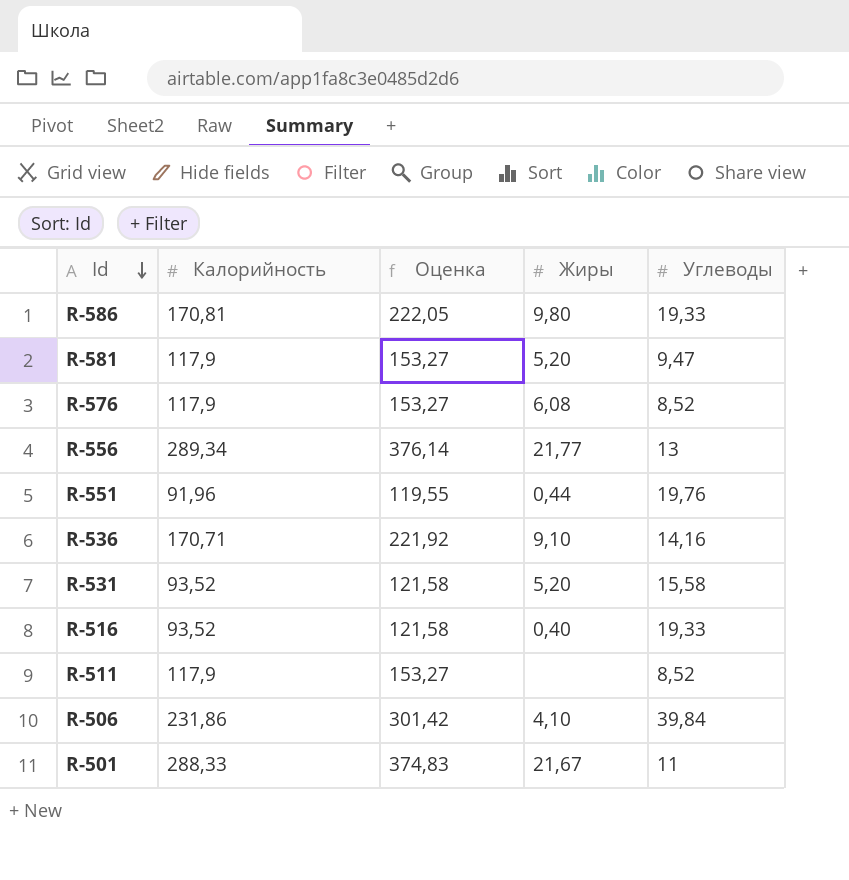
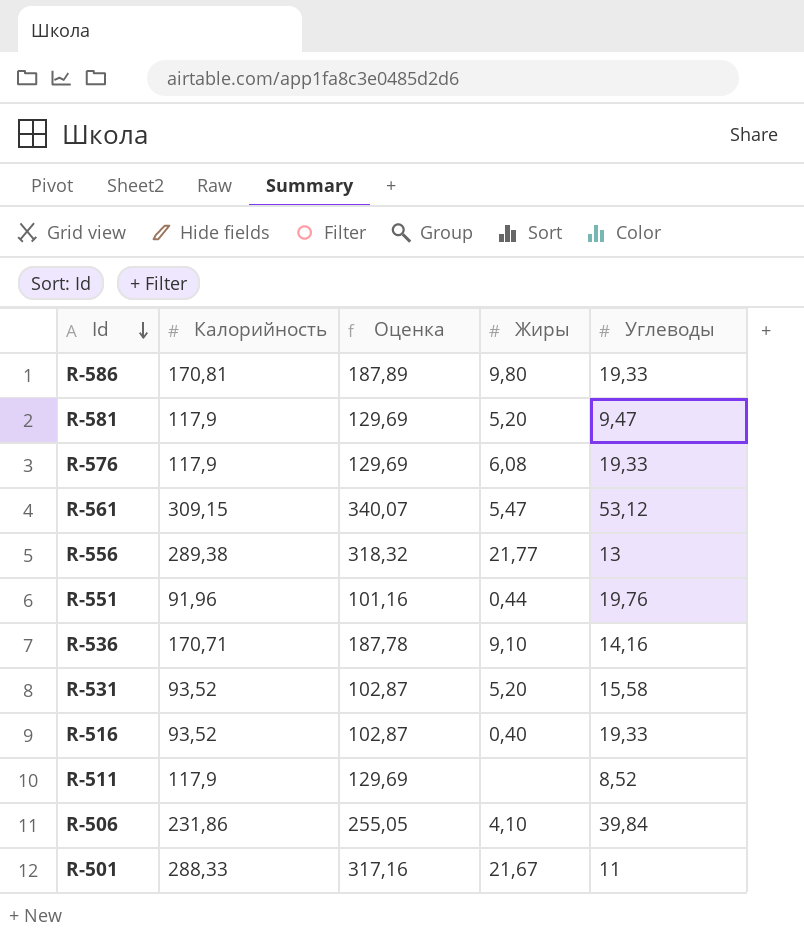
column Оценка | formula: [Калорийность] * 1,3 -> [Калорийность] * 1,1
R-576 | Углеводы: 8,52 -> 19,33
row R-561: none -> 309,15 | 340,07 | 5,47 | 53,12
R-556 | Калорийность: 289,34 -> 289,38

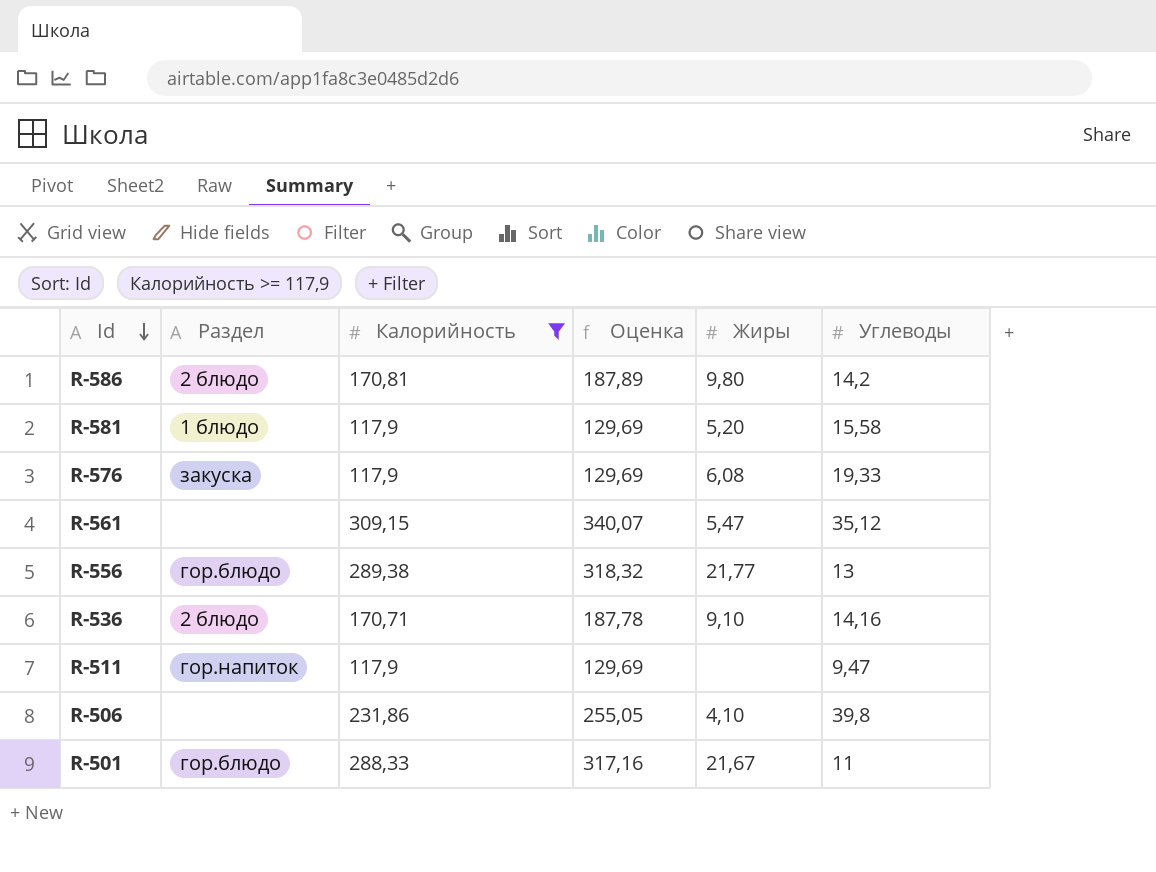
filter: none -> Калорийность >= 117,9
column Раздел | position: none -> 2
R-586 | Углеводы: 19,33 -> 14,2
R-581 | Углеводы: 9,47 -> 15,58
R-561 | Углеводы: 53,12 -> 35,12
R-511 | Углеводы: 8,52 -> 9,47
R-506 | Углеводы: 39,84 -> 39,8

